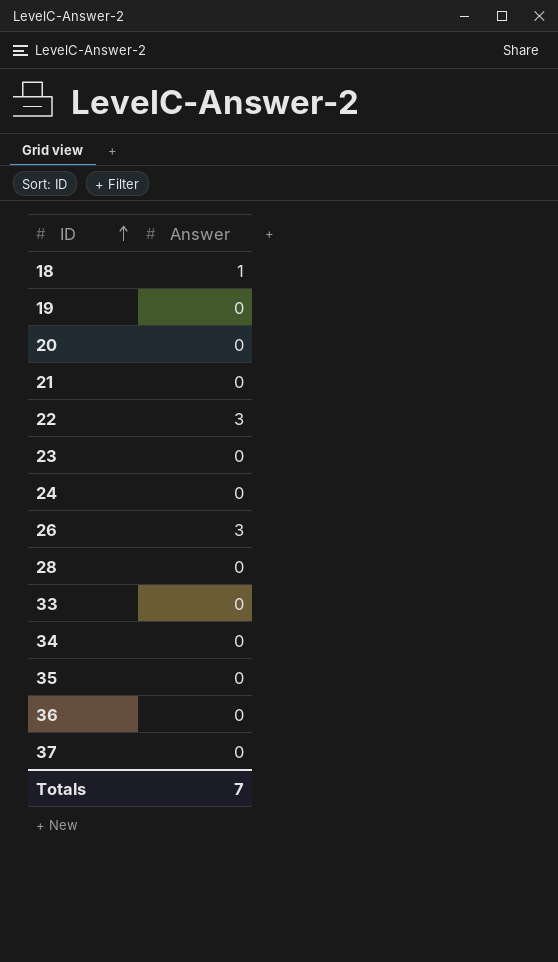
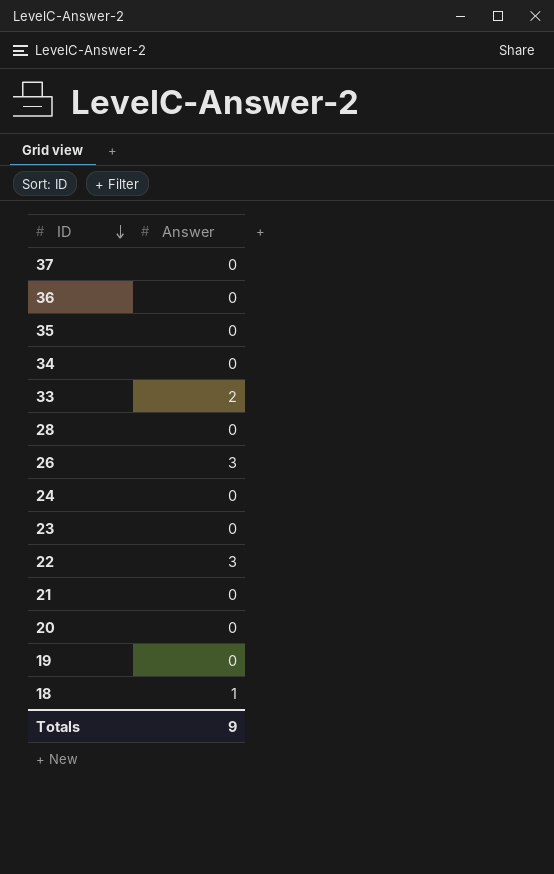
row order: ID ascending -> ID descending
33 | Answer: 0 -> 2
Totals | Answer: 7 -> 9

